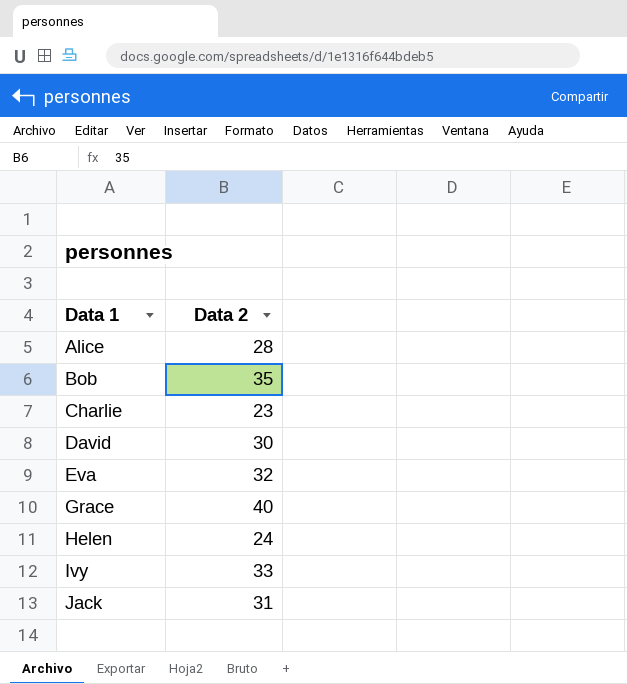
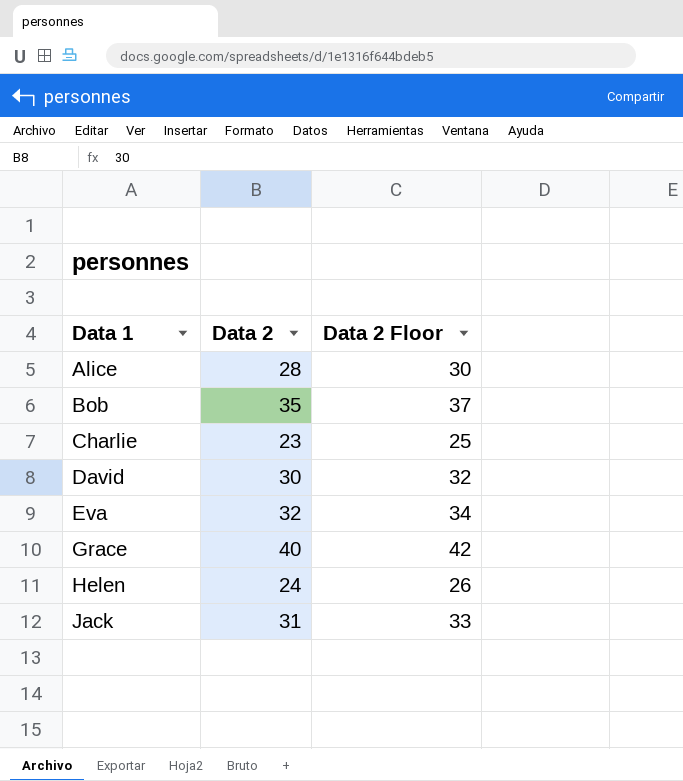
column Data 2 Floor | formula: none -> [Data 2] + 2
row Ivy: 33 -> none

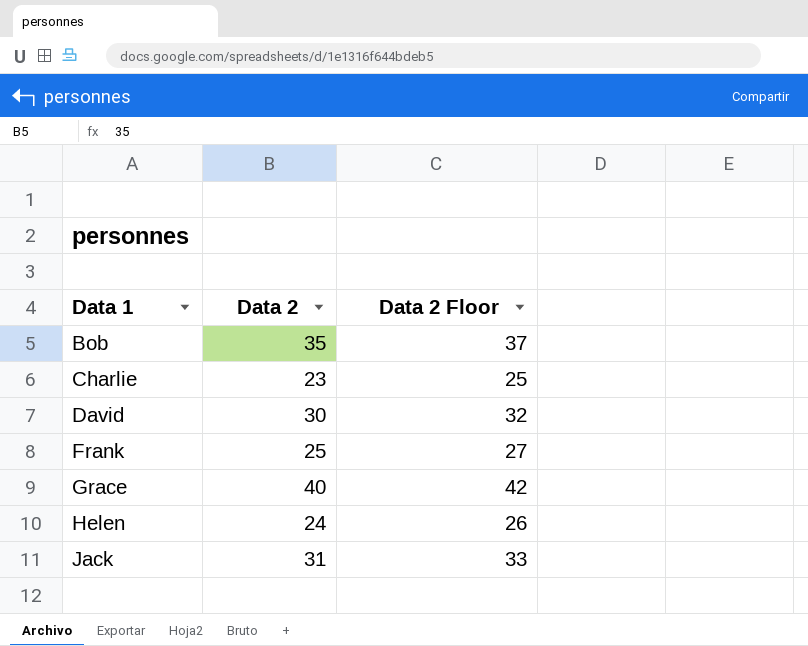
row Alice: 28 | 30 -> none
row Eva: 32 | 34 -> none
row Frank: none -> 25 | 27

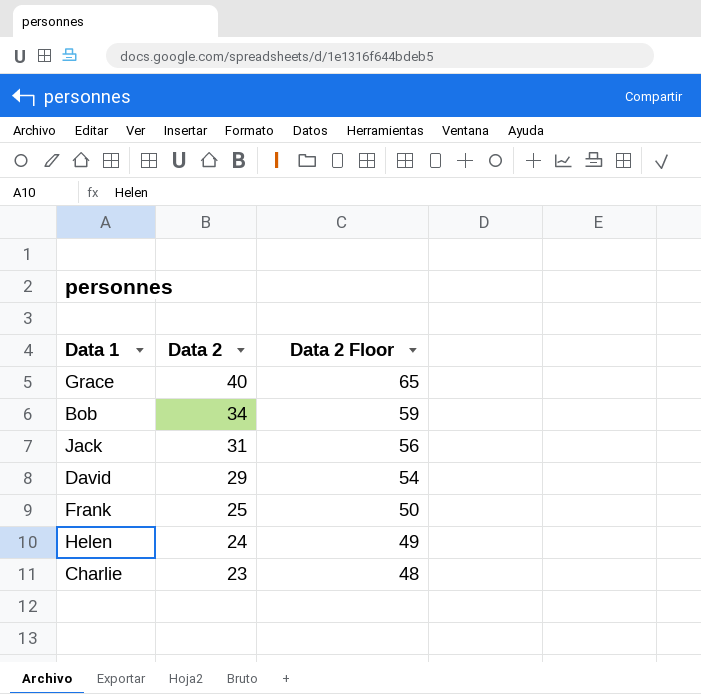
row order: Data 1 ascending -> Data 2 descending
column Data 2 Floor | formula: [Data 2] + 2 -> [Data 2] + 25
Bob | Data 2: 35 -> 34
David | Data 2: 30 -> 29

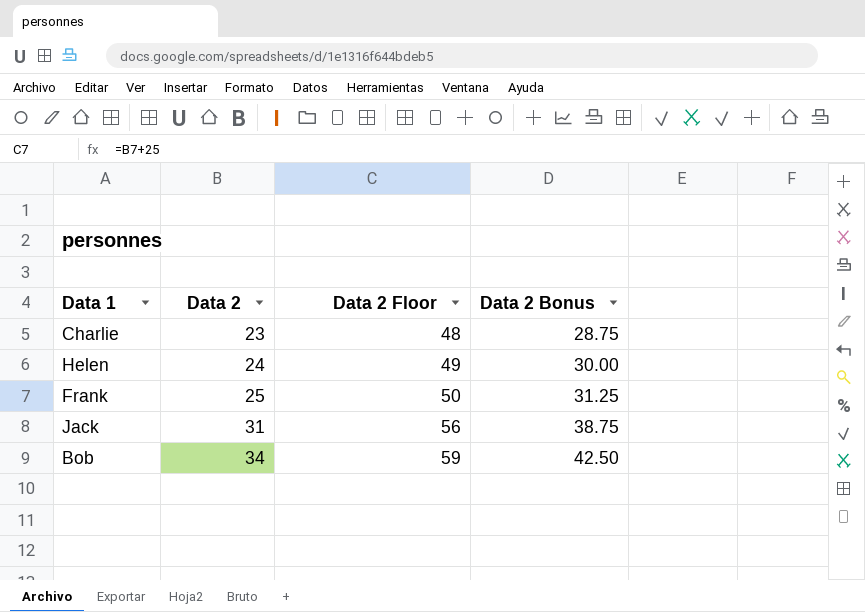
row order: Data 2 descending -> Data 2 ascending
column Data 2 Bonus | formula: none -> [Data 2] * 1.25
row Grace: 40 | 65 -> none
row David: 29 | 54 -> none

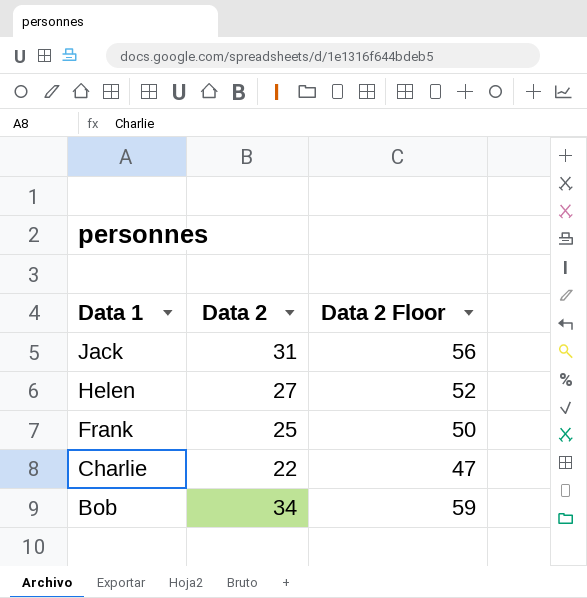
row order: Data 2 ascending -> Data 1 descending
column Data 2 Bonus | formula: [Data 2] * 1.25 -> none
Helen | Data 2: 24 -> 27
Helen | Data 2 Floor: 49 -> 52
Charlie | Data 2: 23 -> 22
Charlie | Data 2 Floor: 48 -> 47

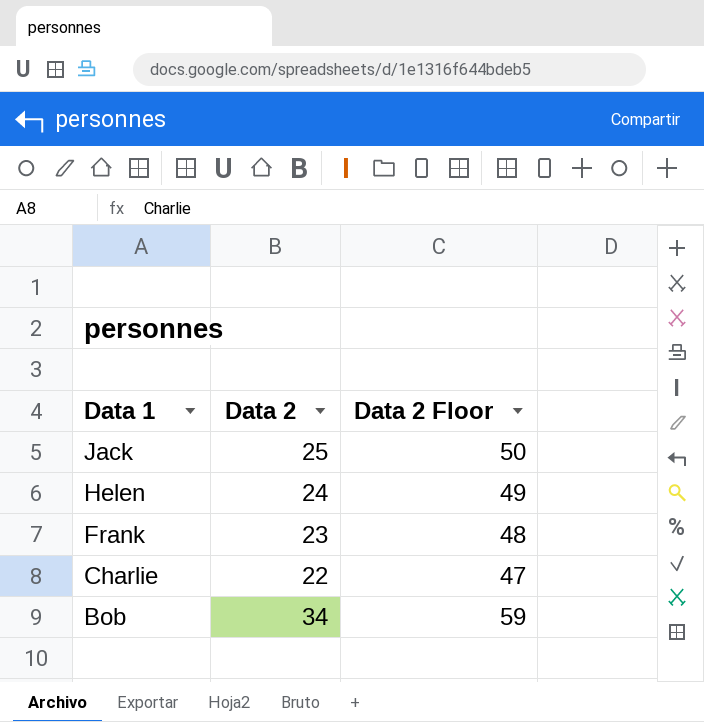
Jack | Data 2: 31 -> 25
Jack | Data 2 Floor: 56 -> 50
Helen | Data 2: 27 -> 24
Helen | Data 2 Floor: 52 -> 49
Frank | Data 2: 25 -> 23
Frank | Data 2 Floor: 50 -> 48

